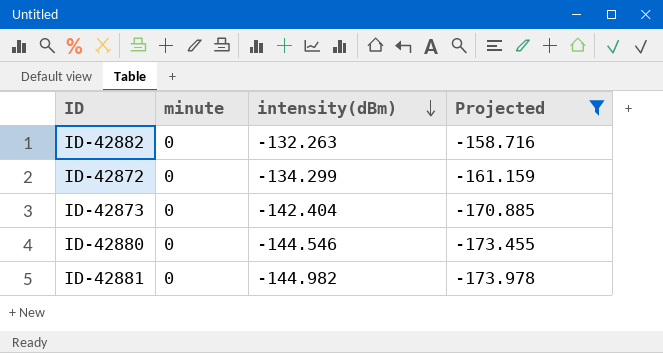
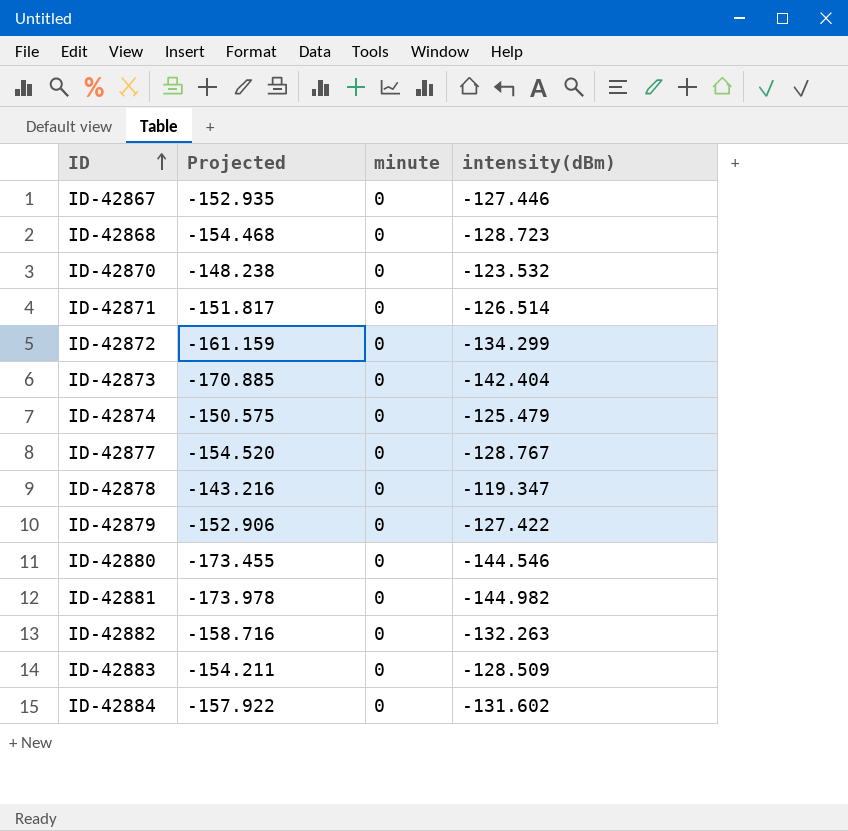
filter: Projected <= -158.716 -> none
row order: intensity(dBm) descending -> ID ascending
column Projected | position: 4 -> 2

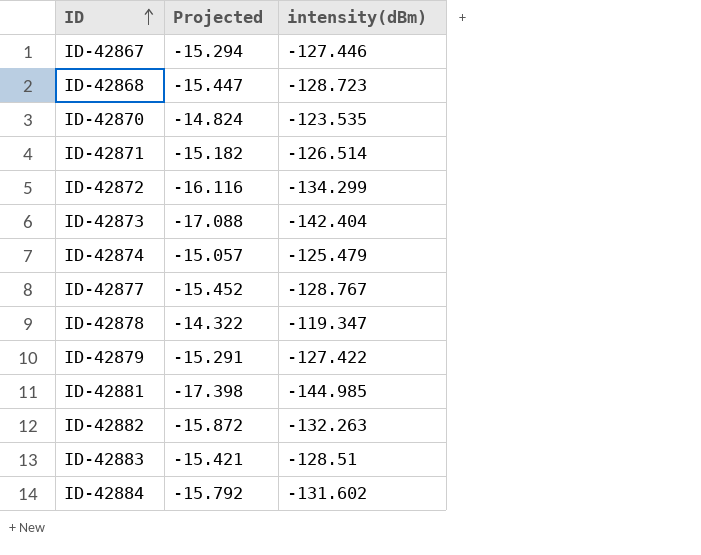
column minute | position: 3 -> none
column Projected | formula: [intensity(dBm)] * 1.2 -> [intensity(dBm)] * 0.12
row ID-42880: -173.455 | 0 | -144.546 -> none
ID-42870 | intensity(dBm): -123.532 -> -123.535
ID-42881 | intensity(dBm): -144.982 -> -144.985
ID-42883 | intensity(dBm): -128.509 -> -128.51

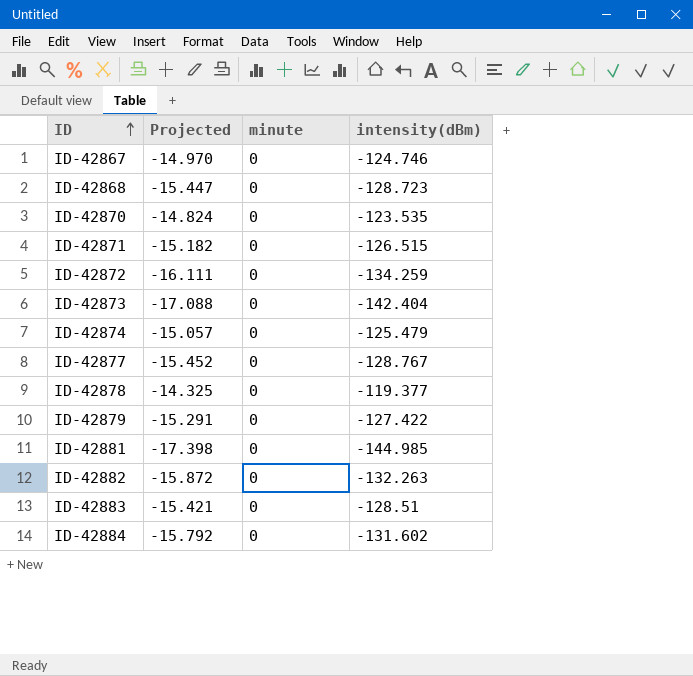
column minute | position: none -> 3
ID-42867 | Projected: -15.294 -> -14.970
ID-42867 | intensity(dBm): -127.446 -> -124.746
ID-42871 | intensity(dBm): -126.514 -> -126.515
ID-42872 | Projected: -16.116 -> -16.111
ID-42872 | intensity(dBm): -134.299 -> -134.259
ID-42878 | Projected: -14.322 -> -14.325
ID-42878 | intensity(dBm): -119.347 -> -119.377

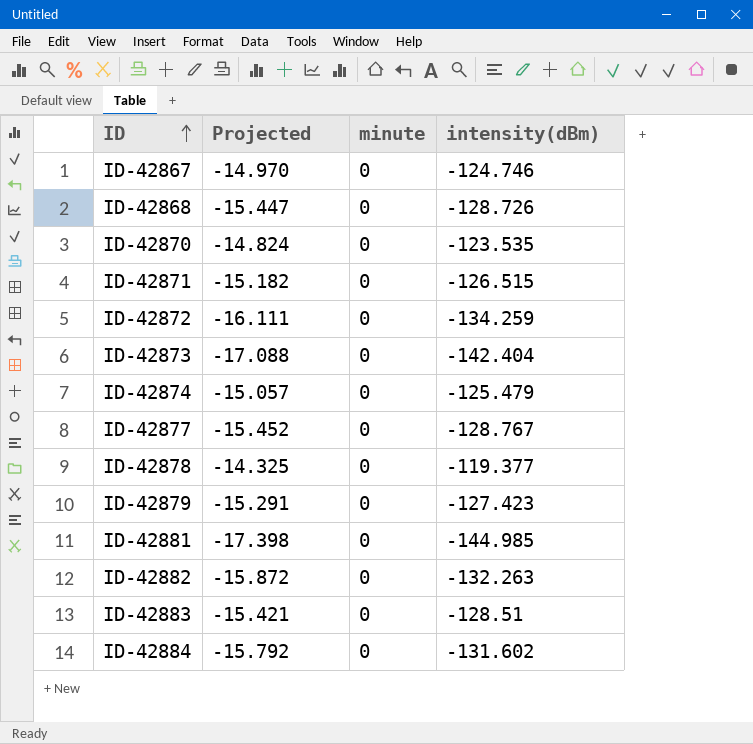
ID-42868 | intensity(dBm): -128.723 -> -128.726
ID-42879 | intensity(dBm): -127.422 -> -127.423

